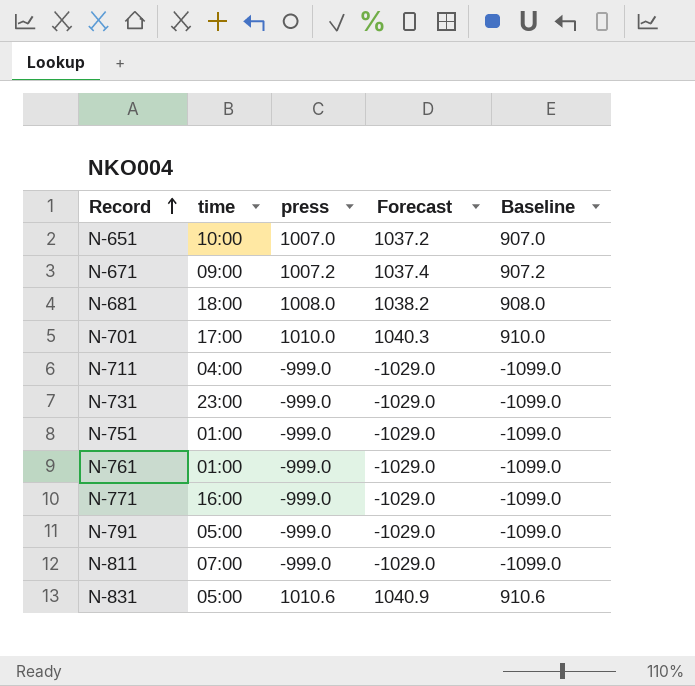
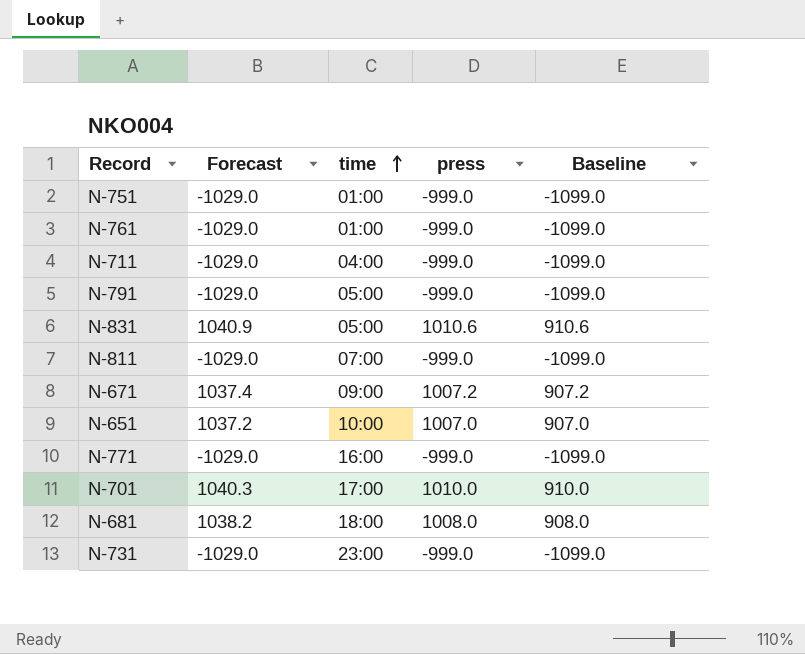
row order: Record ascending -> time ascending
column Forecast | position: 4 -> 2

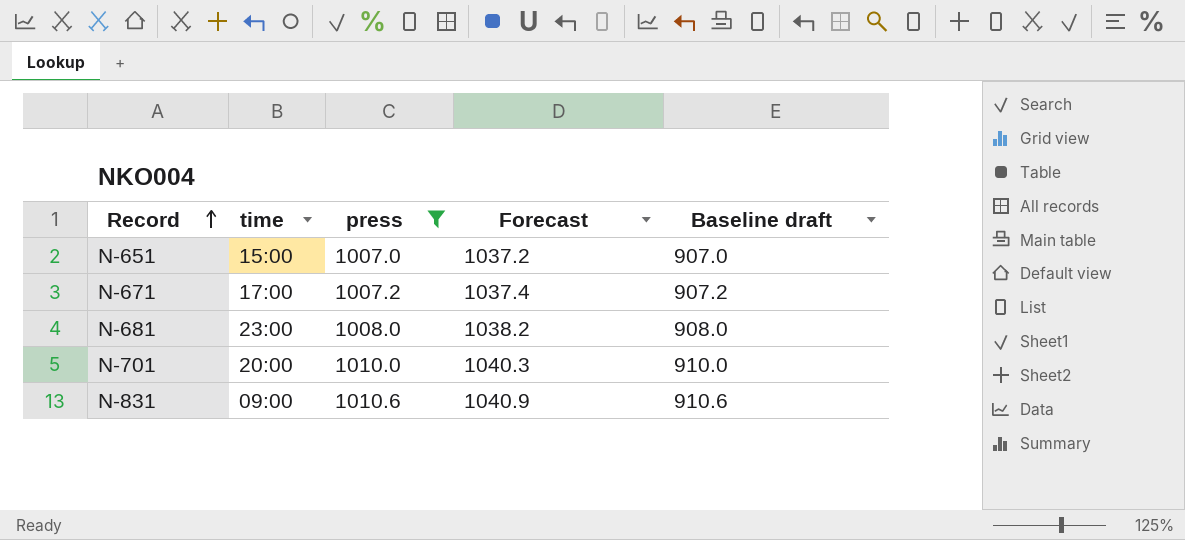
filter: none -> press != -999.0
row order: time ascending -> Record ascending
column Forecast | position: 2 -> 4
column name: Baseline -> Baseline draft
N-651 | time: 10:00 -> 15:00
N-671 | time: 09:00 -> 17:00
N-681 | time: 18:00 -> 23:00
N-701 | time: 17:00 -> 20:00
N-831 | time: 05:00 -> 09:00

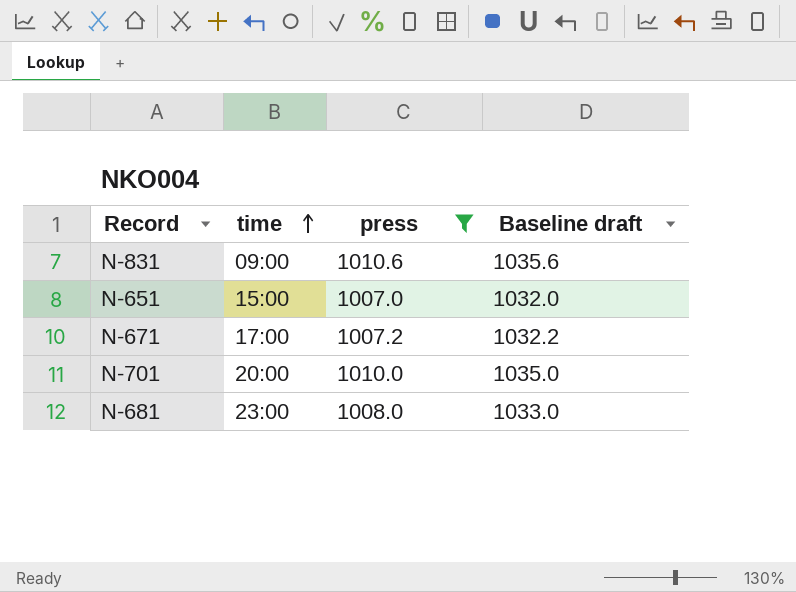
row order: Record ascending -> time ascending
column Forecast | formula: [press] * 1.03 -> none
column Baseline draft | formula: [press] - 100 -> [press] + 25

